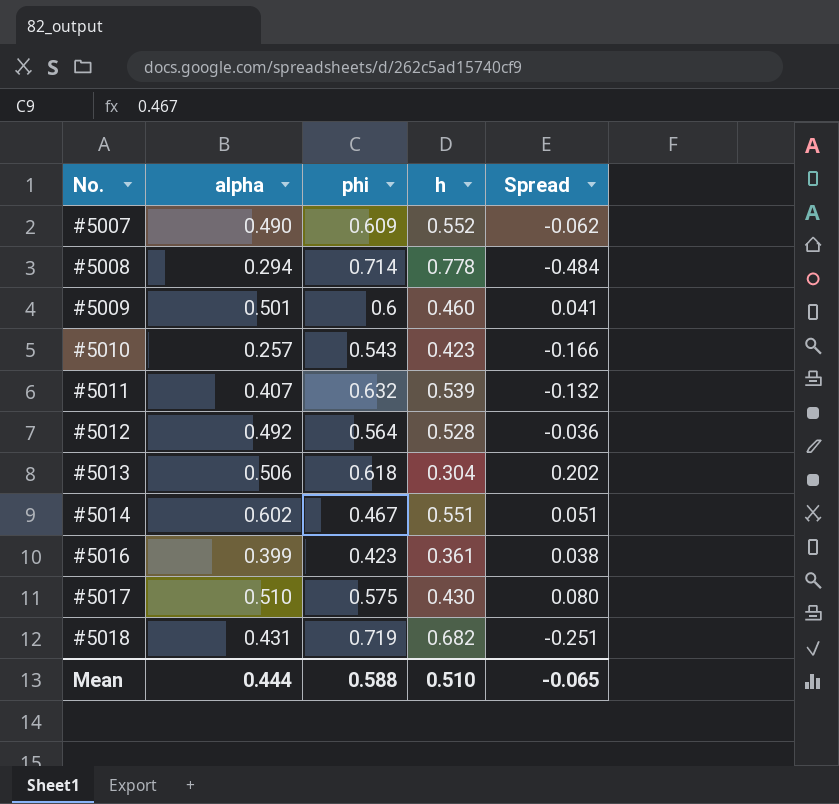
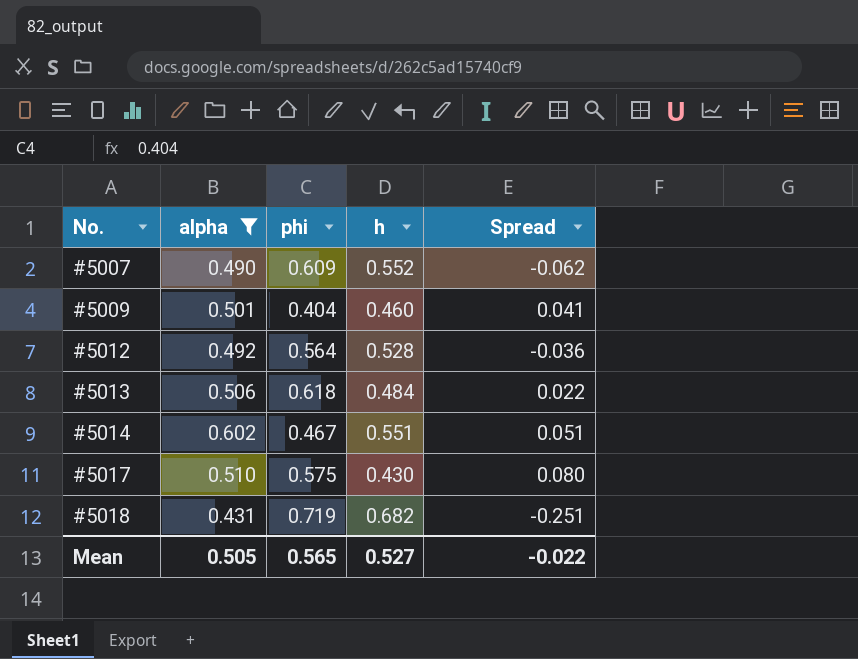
filter: none -> alpha >= 0.431
#5009 | phi: 0.6 -> 0.404
#5013 | h: 0.304 -> 0.484
#5013 | Spread: 0.202 -> 0.022
Mean | alpha: 0.444 -> 0.505
Mean | phi: 0.588 -> 0.565
Mean | h: 0.510 -> 0.527
Mean | Spread: -0.065 -> -0.022

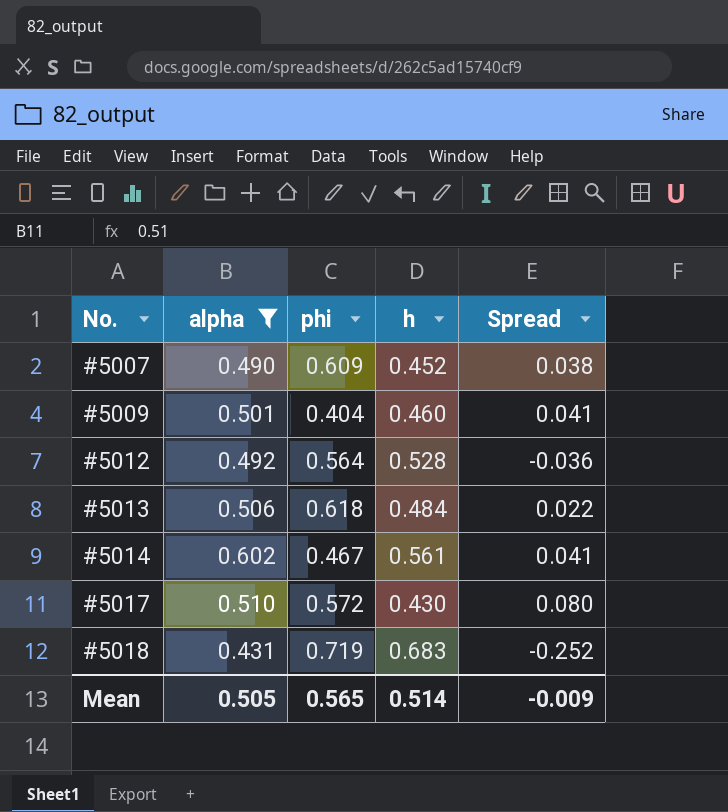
#5007 | h: 0.552 -> 0.452
#5007 | Spread: -0.062 -> 0.038
#5014 | h: 0.551 -> 0.561
#5014 | Spread: 0.051 -> 0.041
#5017 | phi: 0.575 -> 0.572
#5018 | h: 0.682 -> 0.683
#5018 | Spread: -0.251 -> -0.252
Mean | h: 0.527 -> 0.514
Mean | Spread: -0.022 -> -0.009

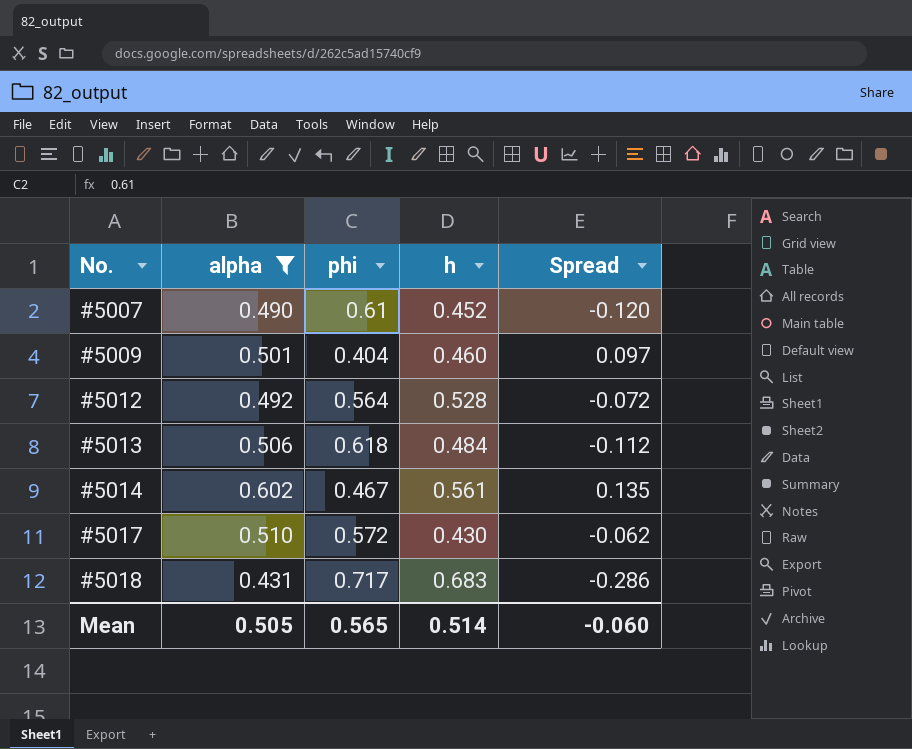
column Spread | formula: [alpha] - [h] -> [alpha] - [phi]
#5007 | phi: 0.609 -> 0.61
#5018 | phi: 0.719 -> 0.717
Mean | Spread: -0.009 -> -0.060

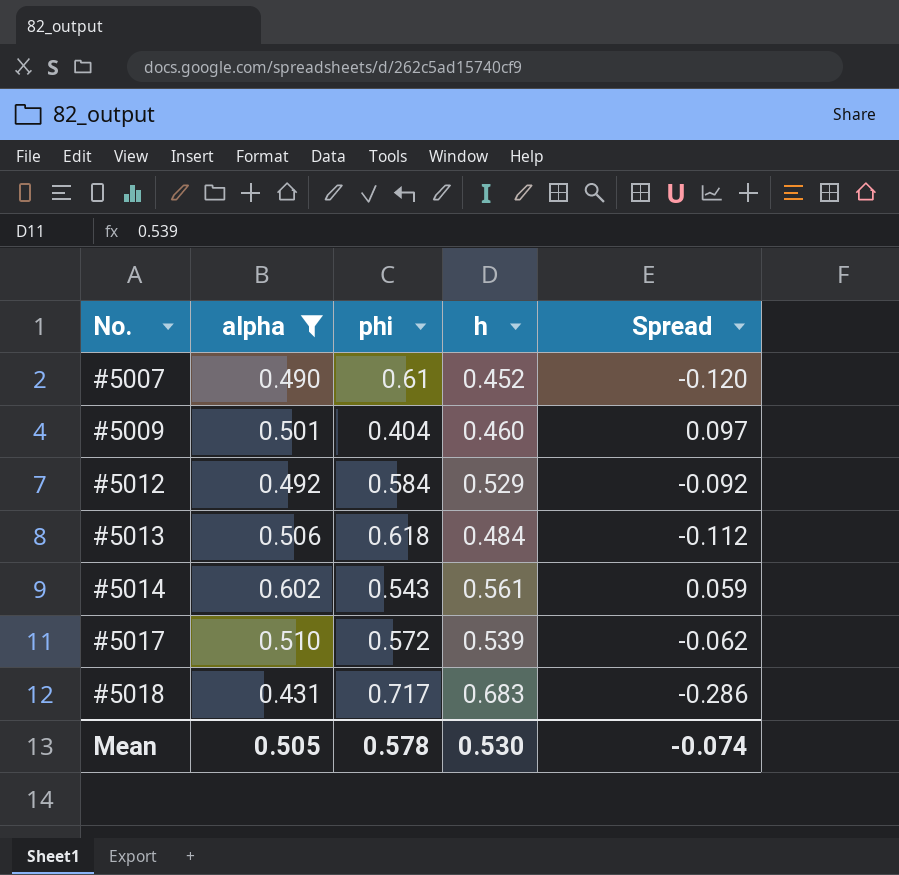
#5012 | phi: 0.564 -> 0.584
#5012 | h: 0.528 -> 0.529
#5012 | Spread: -0.072 -> -0.092
#5014 | phi: 0.467 -> 0.543
#5014 | Spread: 0.135 -> 0.059
#5017 | h: 0.430 -> 0.539
Mean | phi: 0.565 -> 0.578
Mean | h: 0.514 -> 0.530
Mean | Spread: -0.060 -> -0.074

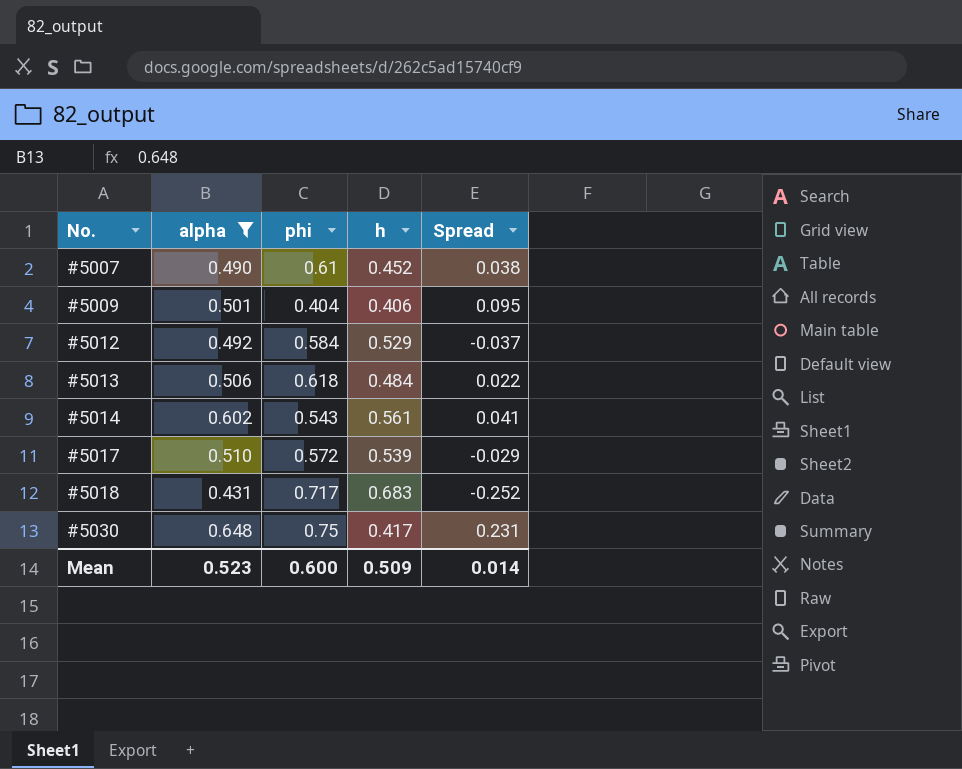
column Spread | formula: [alpha] - [phi] -> [alpha] - [h]
#5009 | h: 0.460 -> 0.406
row #5030: none -> 0.648 | 0.75 | 0.417 | 0.231
Mean | alpha: 0.505 -> 0.523
Mean | phi: 0.578 -> 0.600
Mean | h: 0.530 -> 0.509
Mean | Spread: -0.074 -> 0.014

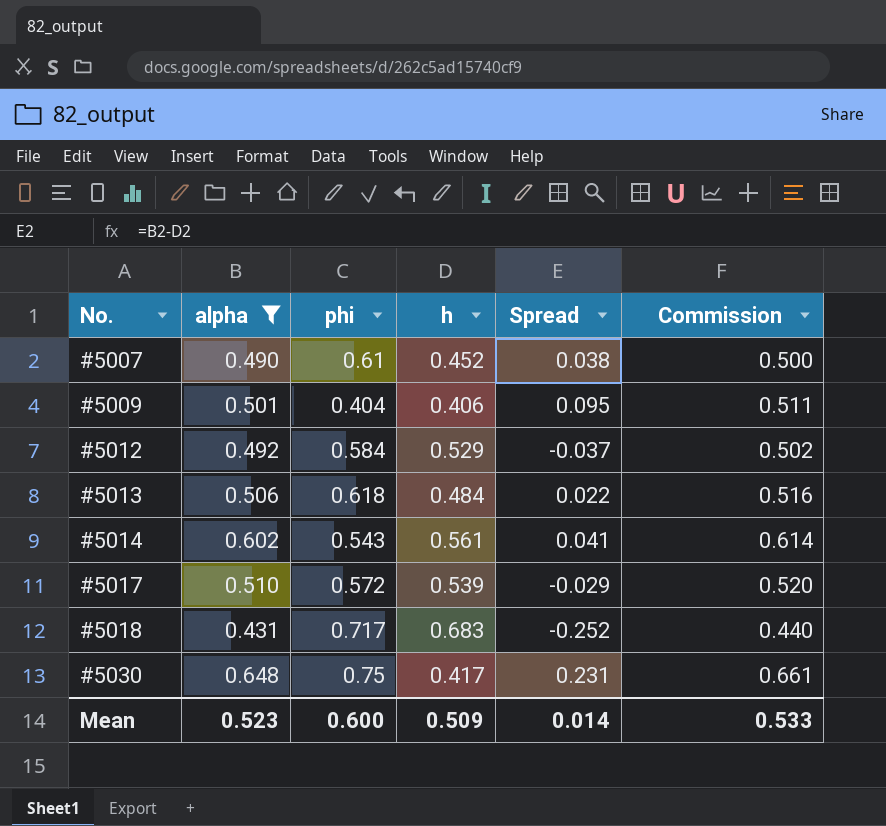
column Commission | formula: none -> [alpha] * 1.02

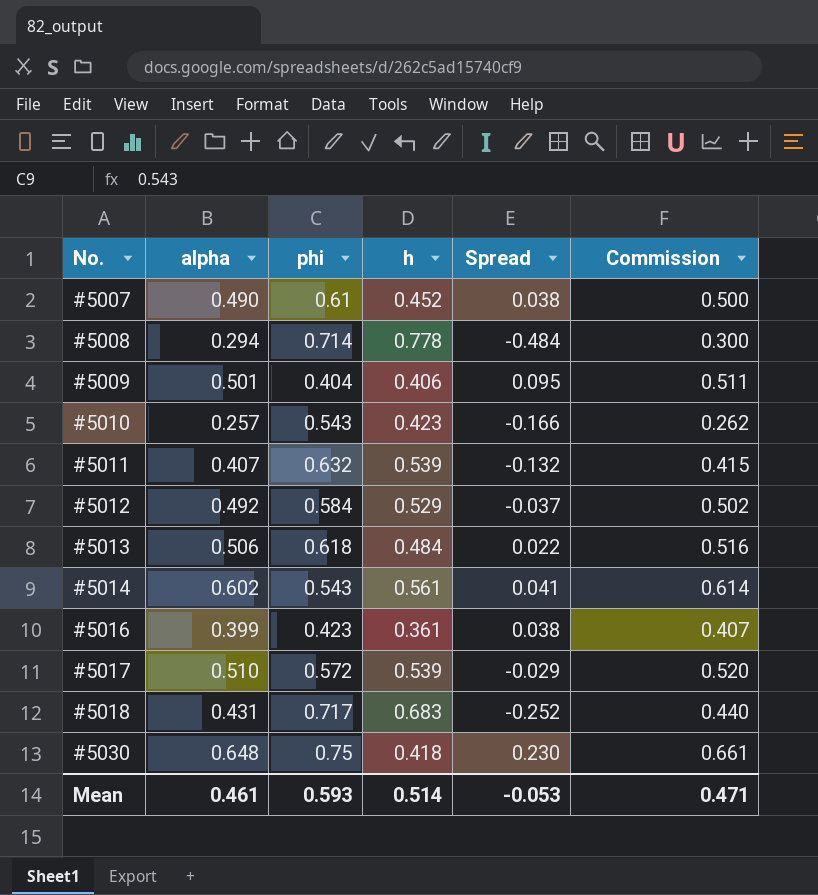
filter: alpha >= 0.431 -> none
#5030 | h: 0.417 -> 0.418
#5030 | Spread: 0.231 -> 0.230
Mean | alpha: 0.523 -> 0.461
Mean | phi: 0.600 -> 0.593
Mean | h: 0.509 -> 0.514
Mean | Spread: 0.014 -> -0.053
Mean | Commission: 0.533 -> 0.471

